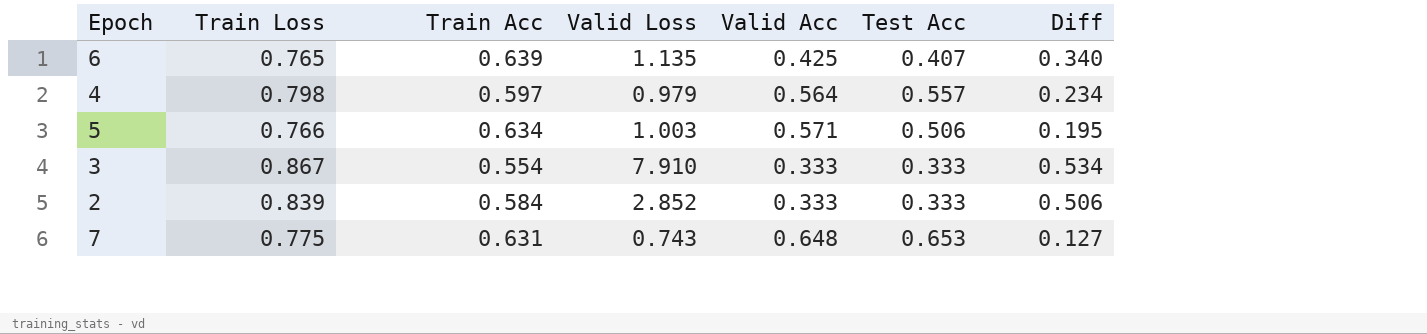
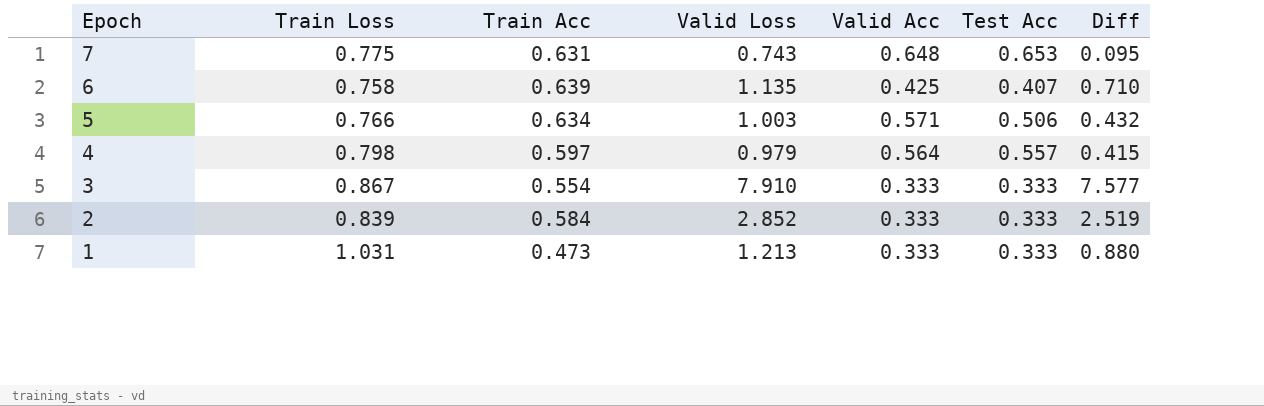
row order: none -> Epoch descending
column Diff | formula: [Train Loss] - [Valid Acc] -> [Valid Loss] - [Valid Acc]
6 | Train Loss: 0.765 -> 0.758
row 1: none -> 1.031 | 0.473 | 1.213 | 0.333 | 0.333 | 0.880

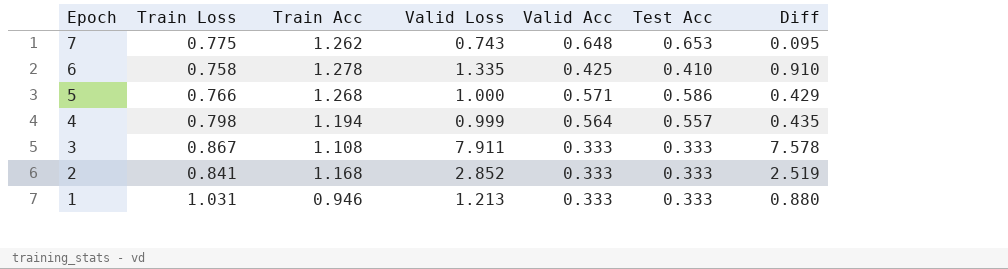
7 | Train Acc: 0.631 -> 1.262
6 | Train Acc: 0.639 -> 1.278
6 | Valid Loss: 1.135 -> 1.335
6 | Test Acc: 0.407 -> 0.410
6 | Diff: 0.710 -> 0.910
5 | Train Acc: 0.634 -> 1.268
5 | Valid Loss: 1.003 -> 1.000
5 | Test Acc: 0.506 -> 0.586
5 | Diff: 0.432 -> 0.429
4 | Train Acc: 0.597 -> 1.194
4 | Valid Loss: 0.979 -> 0.999
4 | Diff: 0.415 -> 0.435
3 | Train Acc: 0.554 -> 1.108
3 | Valid Loss: 7.910 -> 7.911
3 | Diff: 7.577 -> 7.578
2 | Train Loss: 0.839 -> 0.841
2 | Train Acc: 0.584 -> 1.168
1 | Train Acc: 0.473 -> 0.946

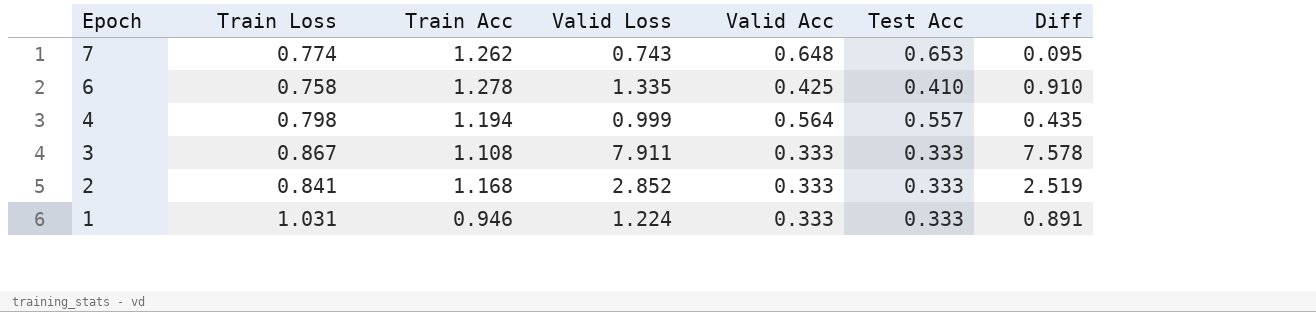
row 5: 0.766 | 1.268 | 1.000 | 0.571 | 0.586 | 0.429 -> none
7 | Train Loss: 0.775 -> 0.774
1 | Valid Loss: 1.213 -> 1.224
1 | Diff: 0.880 -> 0.891

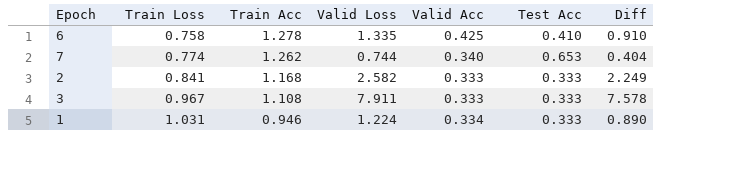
row order: Epoch descending -> Train Loss ascending
row 4: 0.798 | 1.194 | 0.999 | 0.564 | 0.557 | 0.435 -> none
7 | Valid Loss: 0.743 -> 0.744
7 | Valid Acc: 0.648 -> 0.340
7 | Diff: 0.095 -> 0.404
2 | Valid Loss: 2.852 -> 2.582
2 | Diff: 2.519 -> 2.249
3 | Train Loss: 0.867 -> 0.967
1 | Valid Acc: 0.333 -> 0.334
1 | Diff: 0.891 -> 0.890

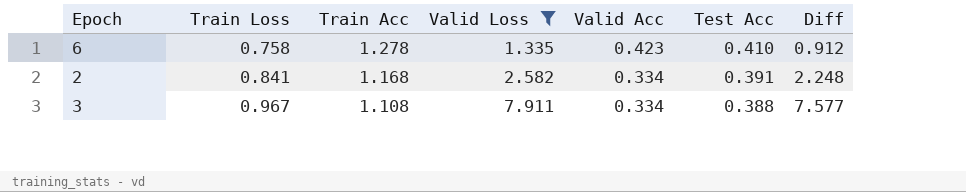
filter: none -> Valid Loss >= 1.335
6 | Valid Acc: 0.425 -> 0.423
6 | Diff: 0.910 -> 0.912
2 | Valid Acc: 0.333 -> 0.334
2 | Test Acc: 0.333 -> 0.391
2 | Diff: 2.249 -> 2.248
3 | Valid Acc: 0.333 -> 0.334
3 | Test Acc: 0.333 -> 0.388
3 | Diff: 7.578 -> 7.577

